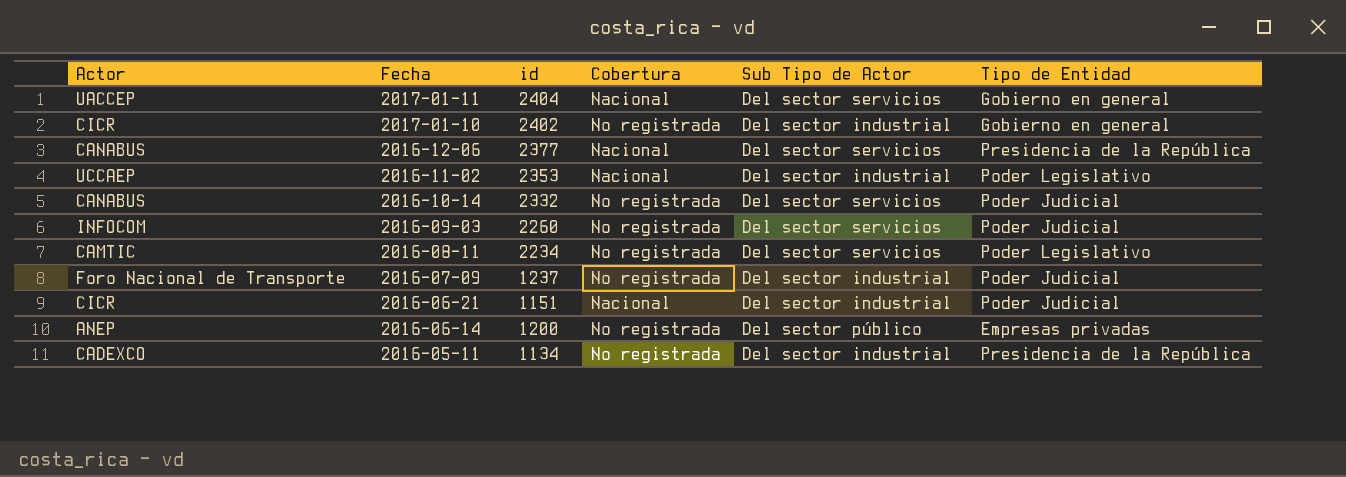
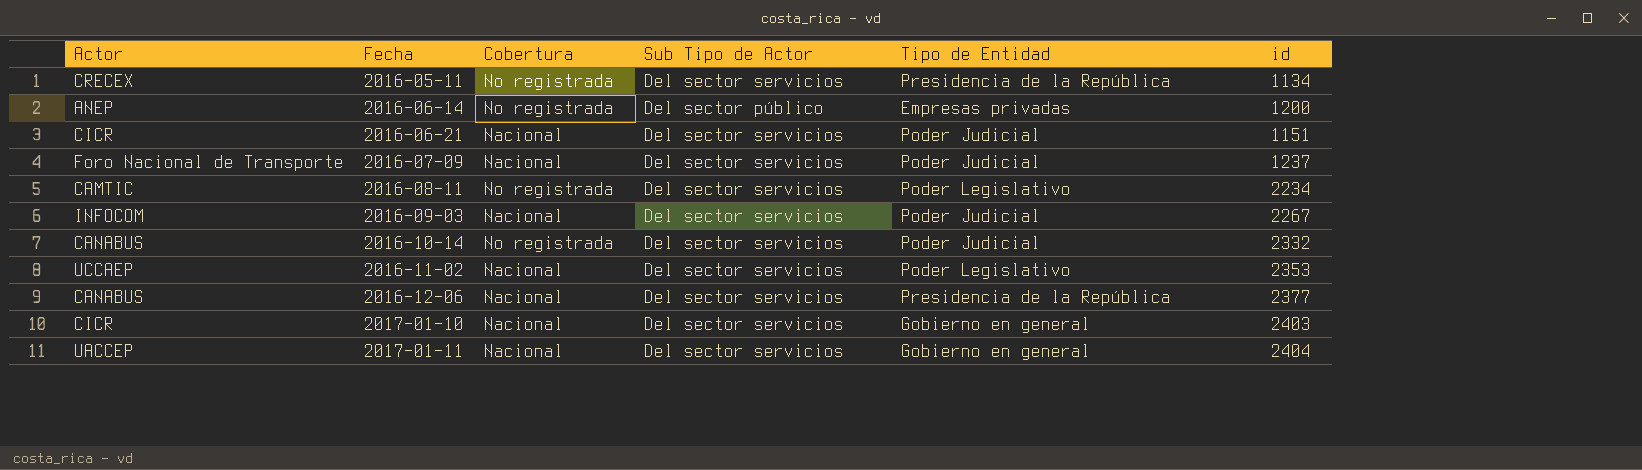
row order: Fecha descending -> Fecha ascending
column id | position: 3 -> 6
2016-05-11 | Actor: CADEXCO -> CRECEX
2016-05-11 | Sub Tipo de Actor: Del sector industrial -> Del sector servicios
2016-06-21 | Sub Tipo de Actor: Del sector industrial -> Del sector servicios
2016-07-09 | Cobertura: No registrada -> Nacional
2016-07-09 | Sub Tipo de Actor: Del sector industrial -> Del sector servicios
2016-09-03 | Cobertura: No registrada -> Nacional
2016-09-03 | id: 2260 -> 2267
2016-11-02 | Sub Tipo de Actor: Del sector industrial -> Del sector servicios
2017-01-10 | Cobertura: No registrada -> Nacional
2017-01-10 | Sub Tipo de Actor: Del sector industrial -> Del sector servicios
2017-01-10 | id: 2402 -> 2403

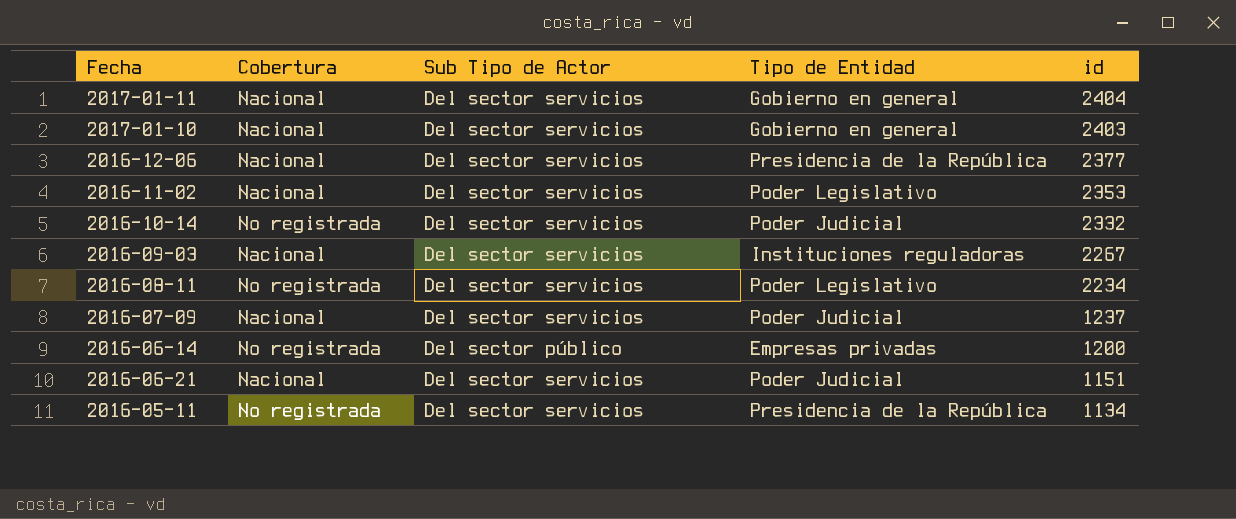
row order: Fecha ascending -> id descending
column Actor | position: 1 -> none
2016-09-03 | Tipo de Entidad: Poder Judicial -> Instituciones reguladoras

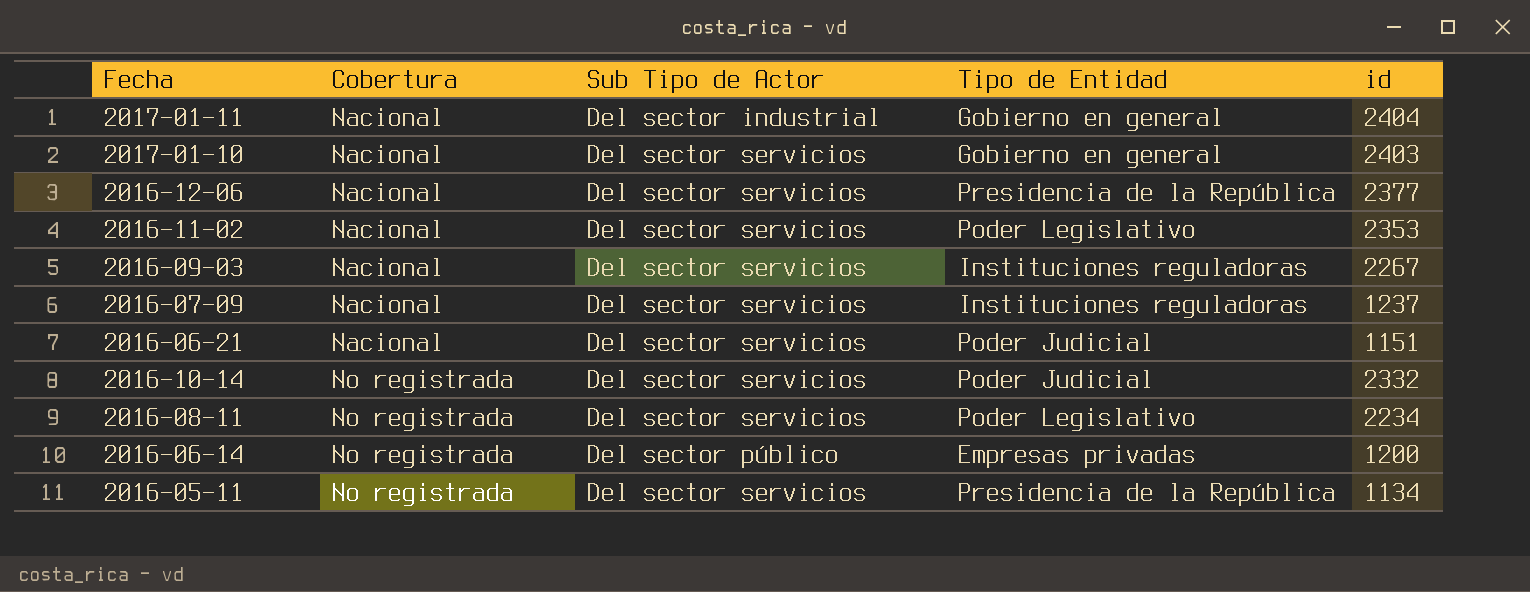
row order: id descending -> Cobertura ascending
2017-01-11 | Sub Tipo de Actor: Del sector servicios -> Del sector industrial
2016-07-09 | Tipo de Entidad: Poder Judicial -> Instituciones reguladoras

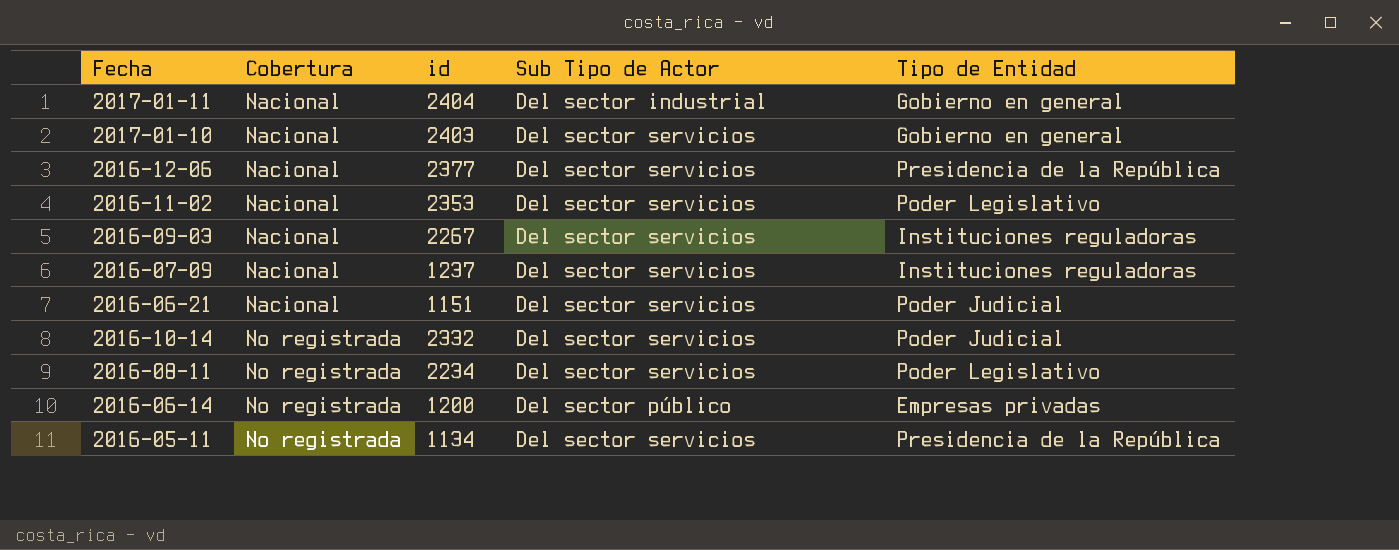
column id | position: 5 -> 3

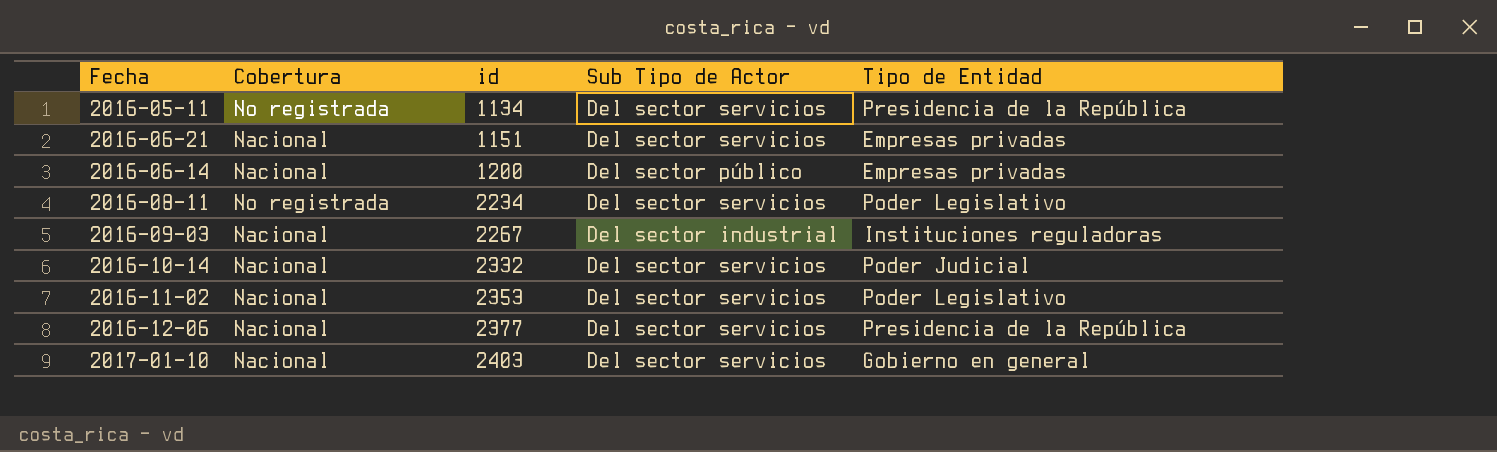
row order: Cobertura ascending -> id ascending
row 2017-01-11: Nacional | 2404 | Del sector industrial | Gobierno en general -> none
row 2016-07-09: Nacional | 1237 | Del sector servicios | Instituciones reguladoras -> none
2016-06-21 | Tipo de Entidad: Poder Judicial -> Empresas privadas
2016-06-14 | Cobertura: No registrada -> Nacional
2016-09-03 | Sub Tipo de Actor: Del sector servicios -> Del sector industrial
2016-10-14 | Cobertura: No registrada -> Nacional

